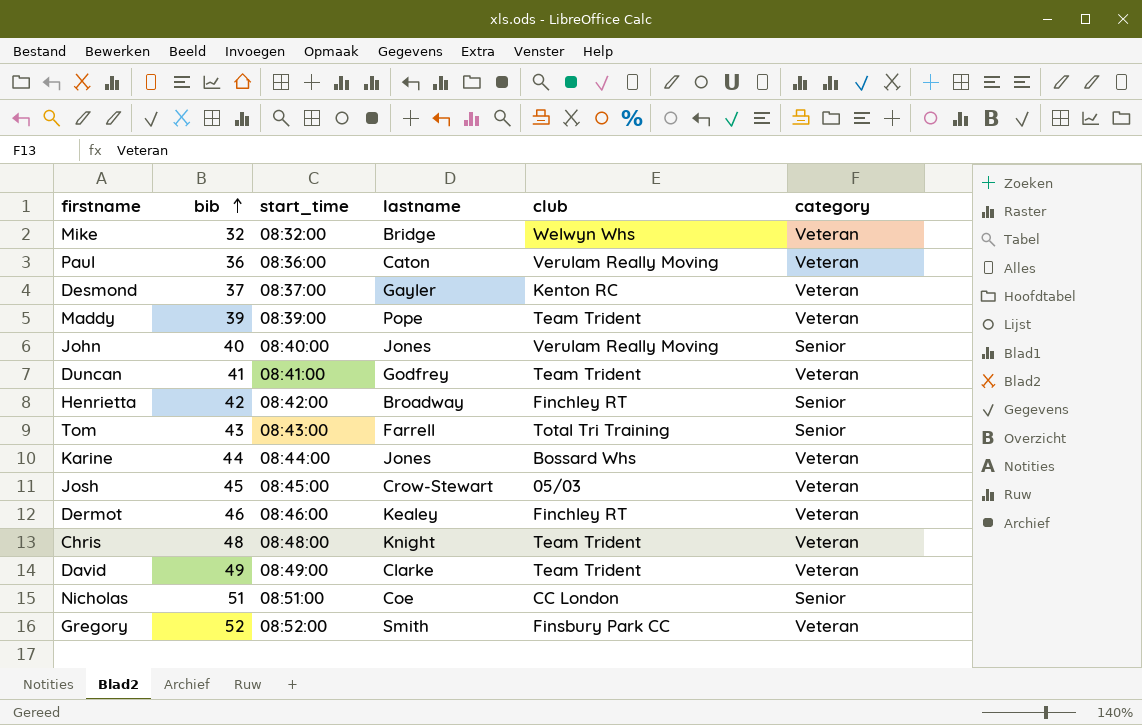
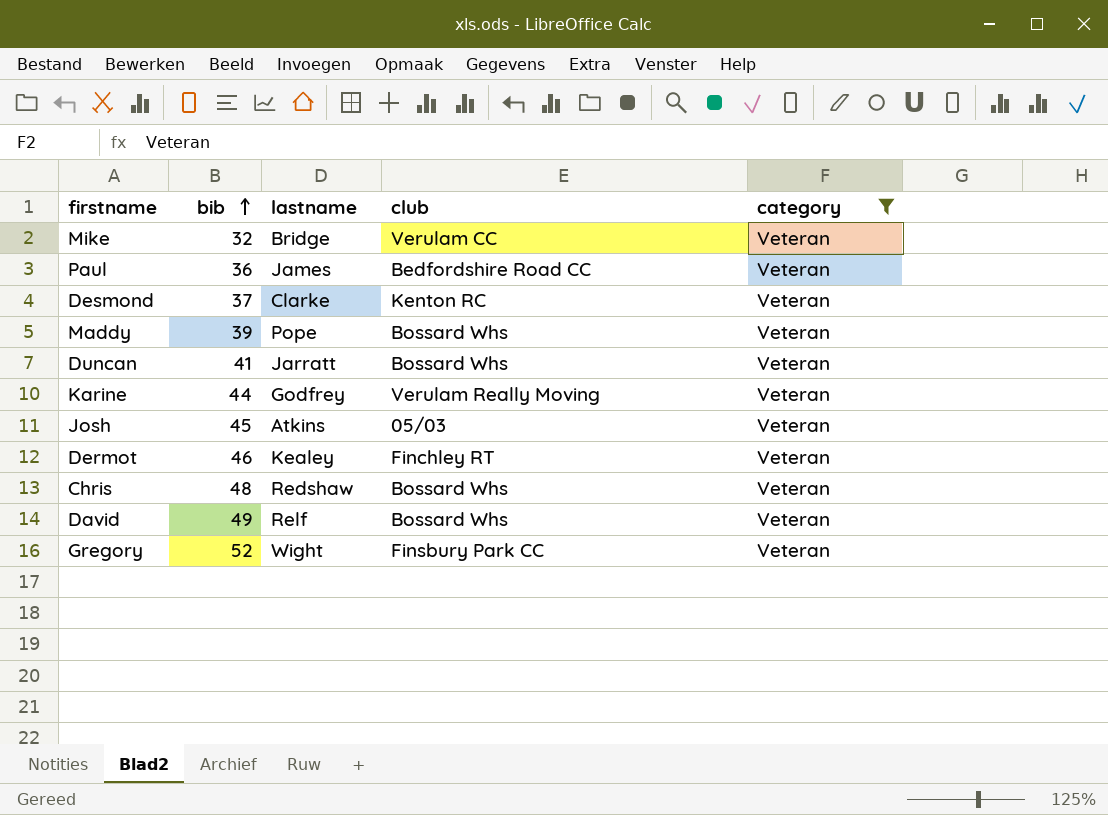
filter: none -> category = Veteran
column start_time | position: 3 -> none
Mike | club: Welwyn Whs -> Verulam CC
Paul | lastname: Caton -> James
Paul | club: Verulam Really Moving -> Bedfordshire Road CC
Desmond | lastname: Gayler -> Clarke
Maddy | club: Team Trident -> Bossard Whs
Duncan | lastname: Godfrey -> Jarratt
Duncan | club: Team Trident -> Bossard Whs
Karine | lastname: Jones -> Godfrey
Karine | club: Bossard Whs -> Verulam Really Moving
Josh | lastname: Crow-Stewart -> Atkins
Chris | lastname: Knight -> Redshaw
Chris | club: Team Trident -> Bossard Whs
David | lastname: Clarke -> Relf
David | club: Team Trident -> Bossard Whs
Gregory | lastname: Smith -> Wight

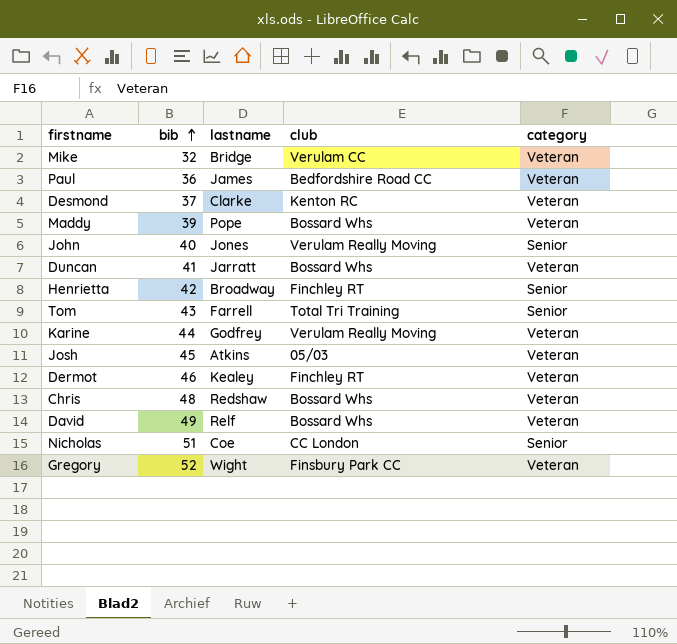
filter: category = Veteran -> none

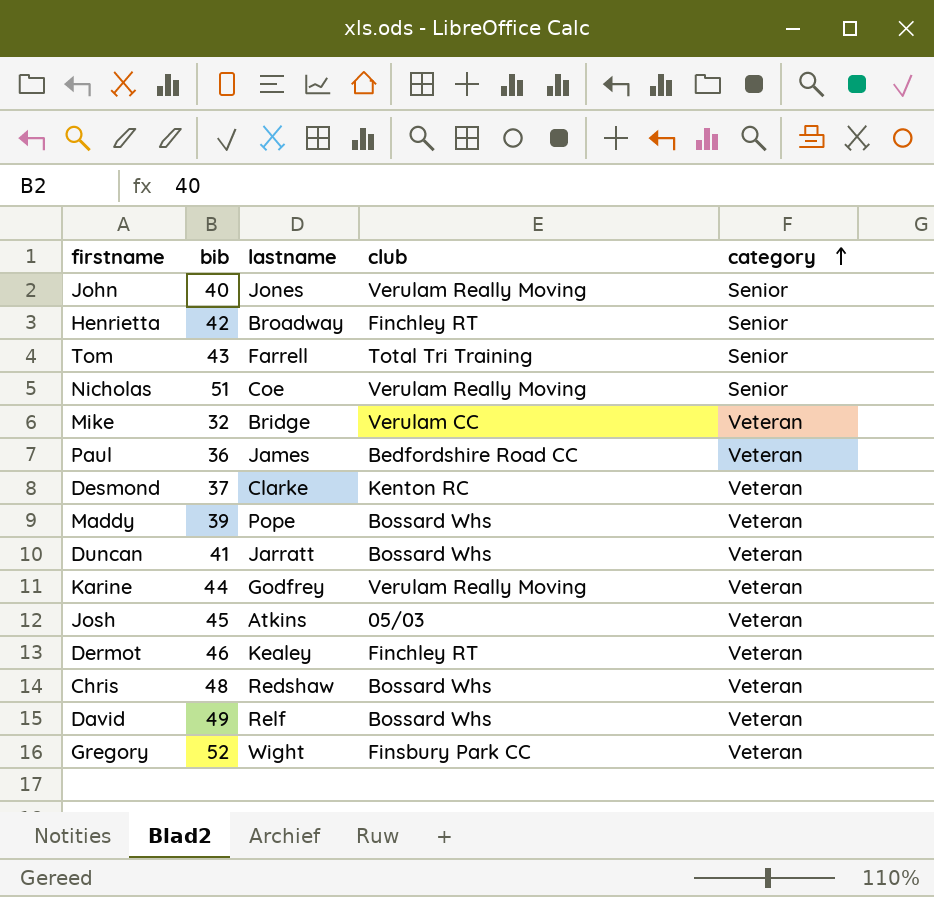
row order: bib ascending -> category ascending
Nicholas | club: CC London -> Verulam Really Moving

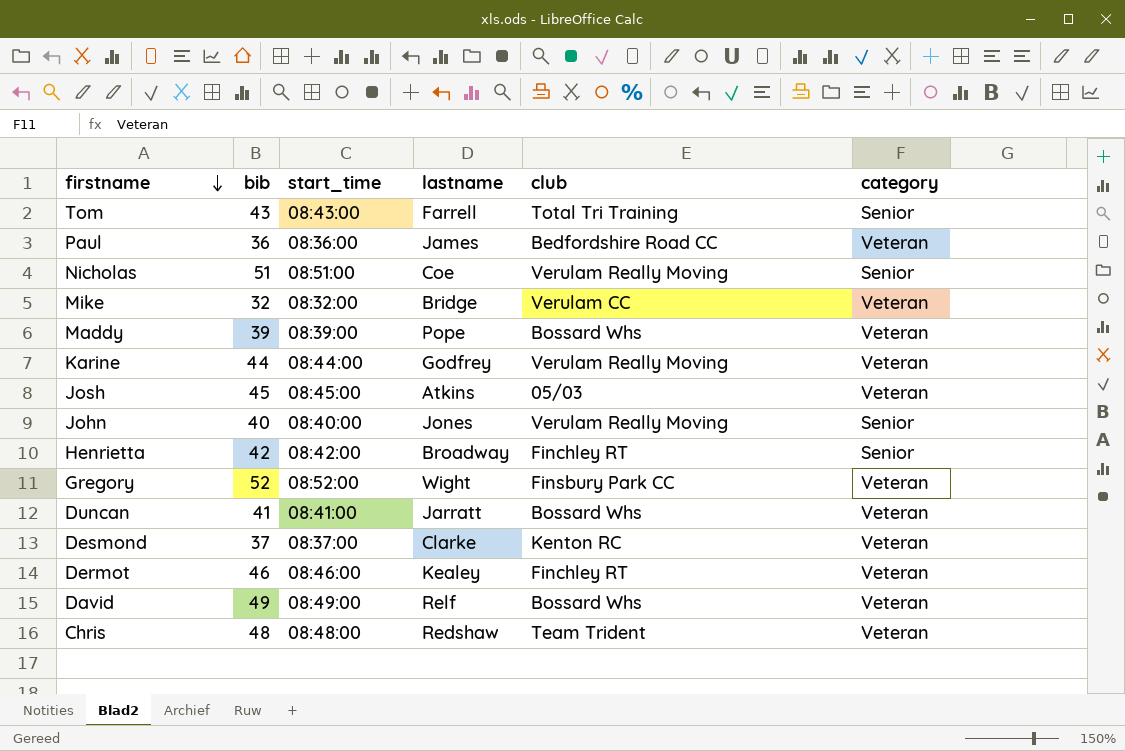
row order: category ascending -> firstname descending
column start_time | position: none -> 3
Chris | club: Bossard Whs -> Team Trident

